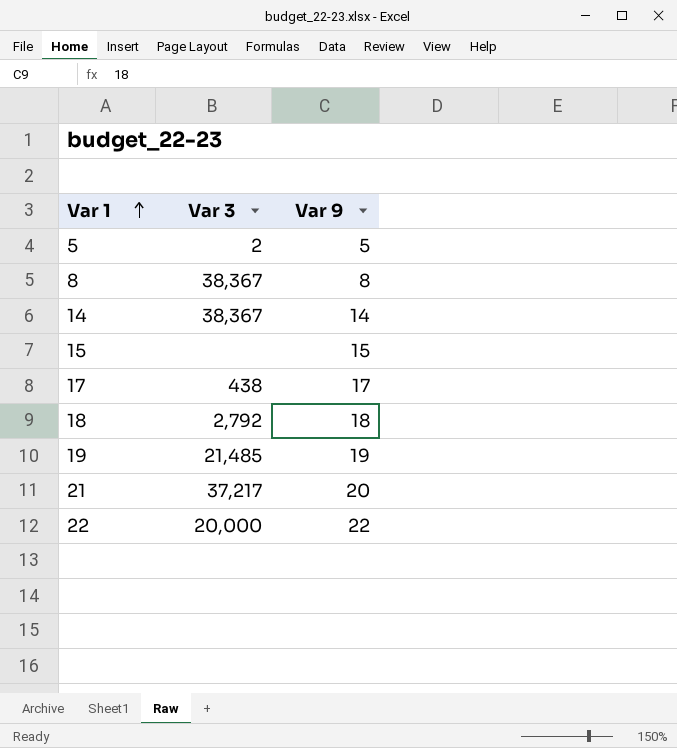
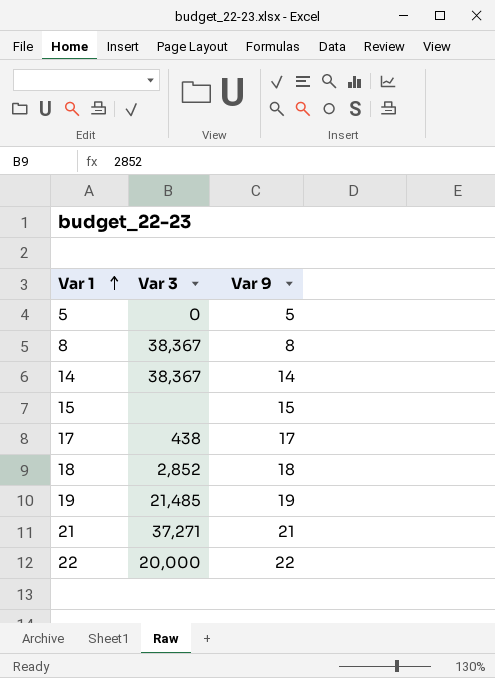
5 | Var 3: 2 -> 0
18 | Var 3: 2,792 -> 2,852
21 | Var 3: 37,217 -> 37,271
21 | Var 9: 20 -> 21

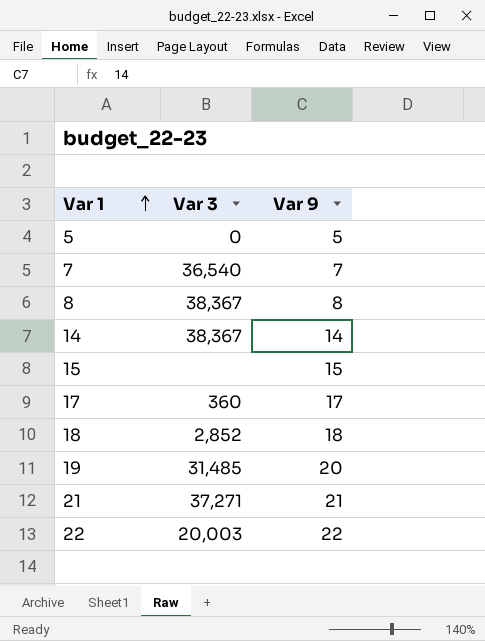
row 7: none -> 36,540 | 7
17 | Var 3: 438 -> 360
19 | Var 3: 21,485 -> 31,485
19 | Var 9: 19 -> 20
22 | Var 3: 20,000 -> 20,003

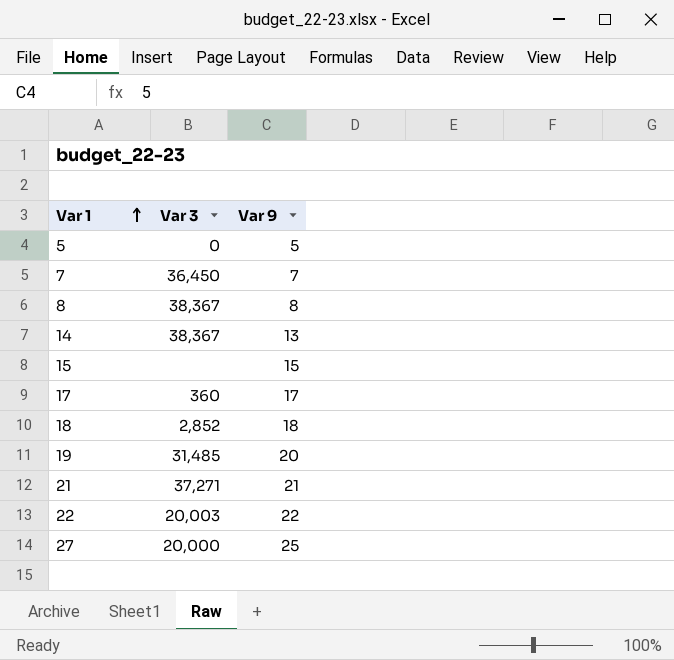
7 | Var 3: 36,540 -> 36,450
14 | Var 9: 14 -> 13
row 27: none -> 20,000 | 25

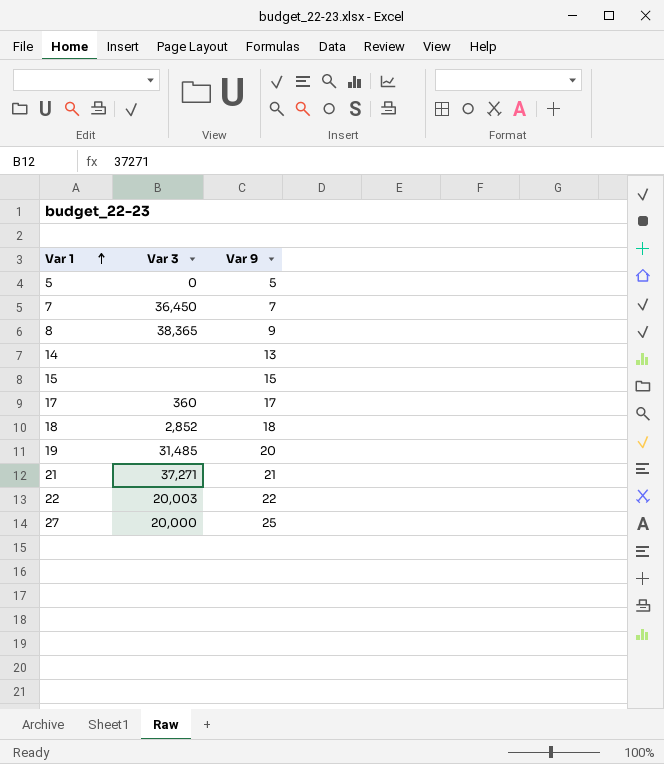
8 | Var 3: 38,367 -> 38,365
8 | Var 9: 8 -> 9
14 | Var 3: 38,367 -> none

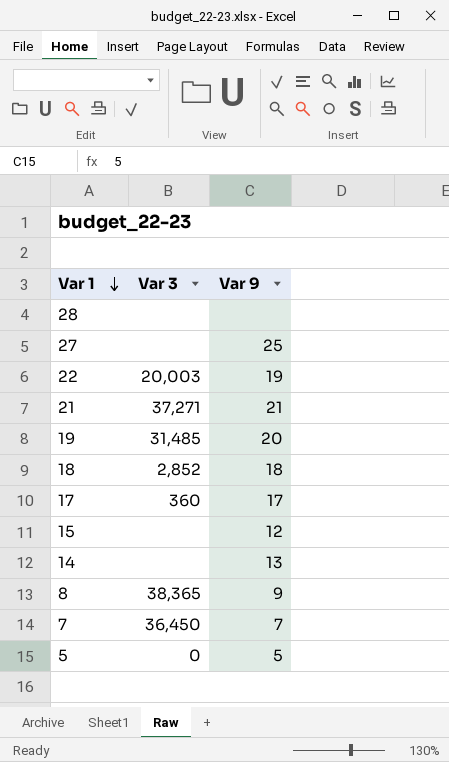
row order: Var 1 ascending -> Var 1 descending
row 28: none -> none | none
27 | Var 3: 20,000 -> none
22 | Var 9: 22 -> 19
15 | Var 9: 15 -> 12

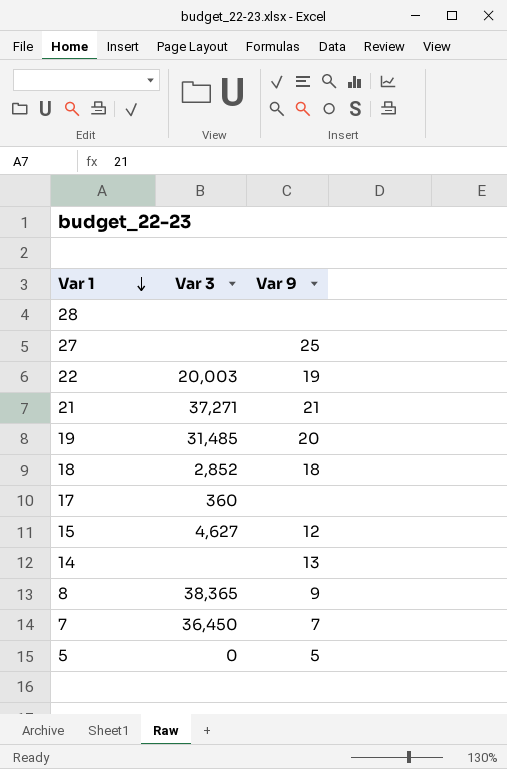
17 | Var 9: 17 -> none
15 | Var 3: none -> 4,627

